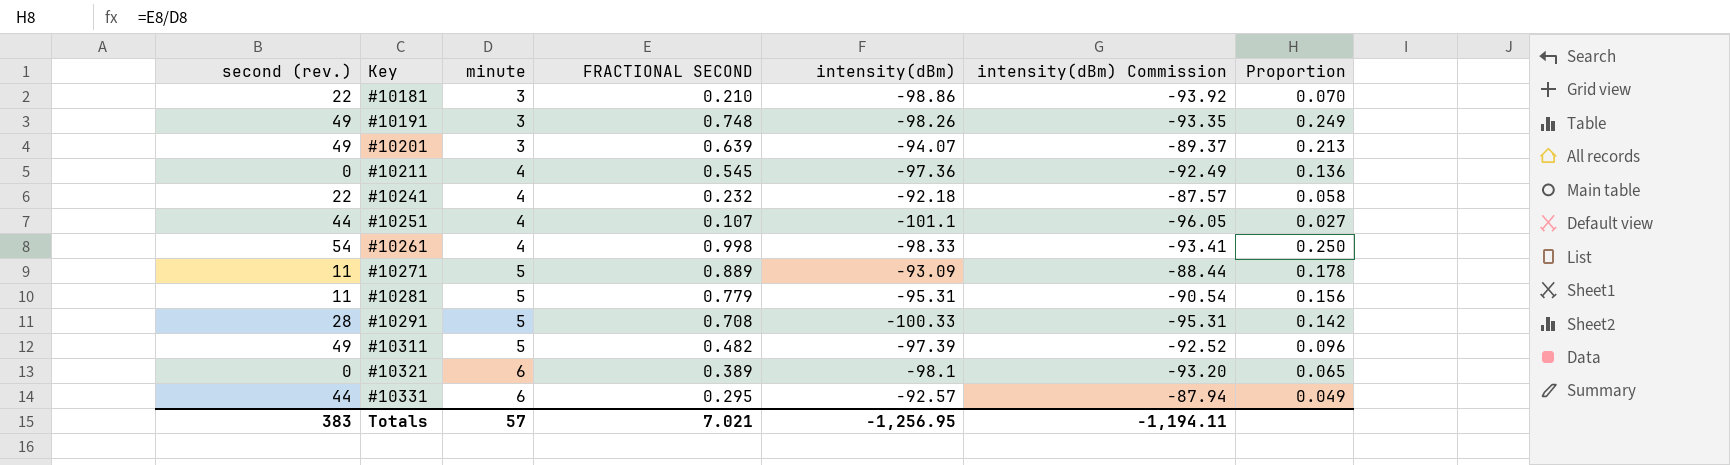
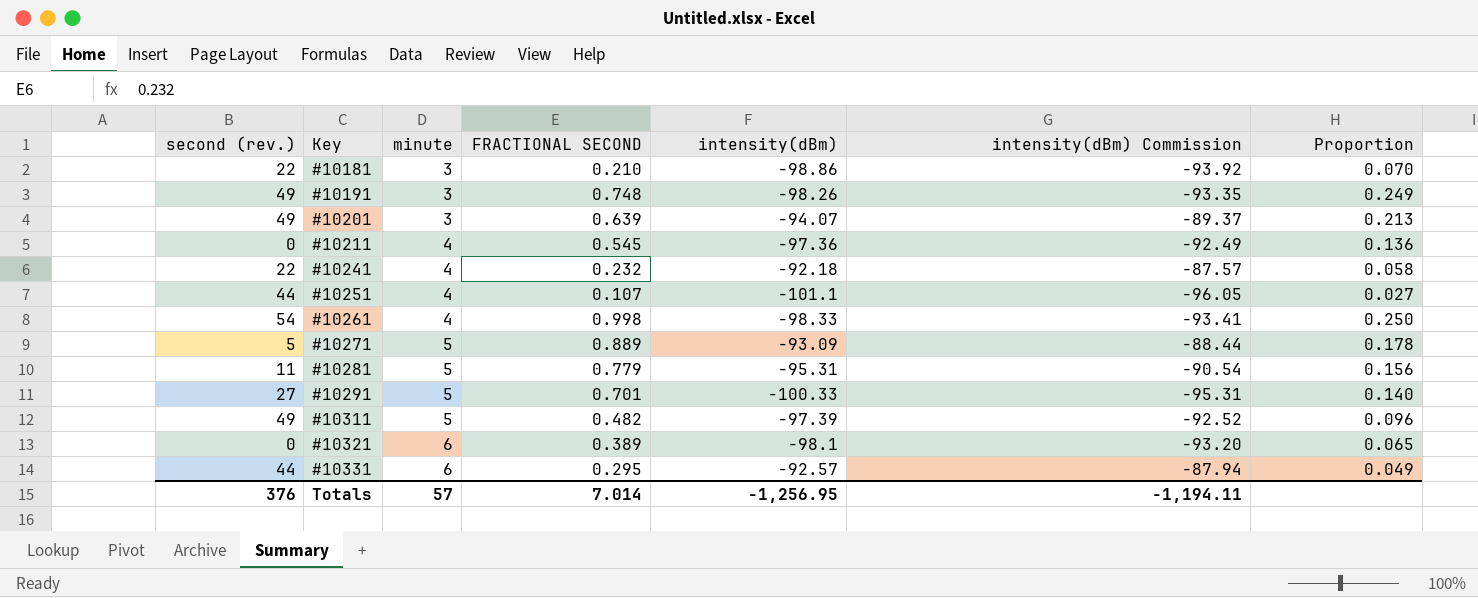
#10271 | second (rev.): 11 -> 5
#10291 | second (rev.): 28 -> 27
#10291 | FRACTIONAL SECOND: 0.708 -> 0.701
#10291 | Proportion: 0.142 -> 0.140
Totals | second (rev.): 383 -> 376
Totals | FRACTIONAL SECOND: 7.021 -> 7.014

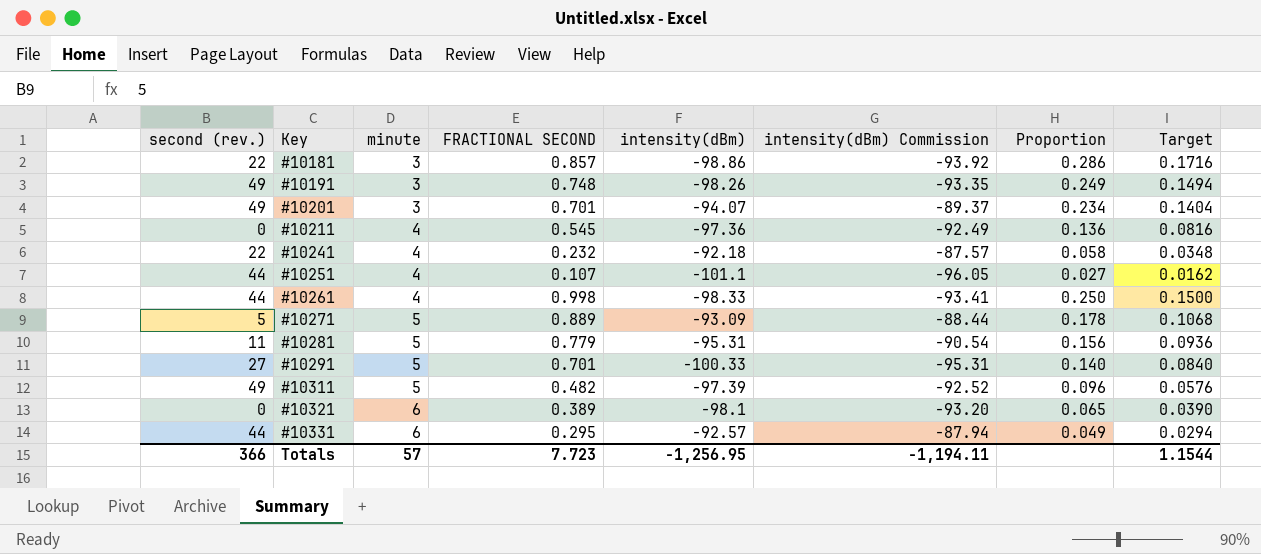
column Target | formula: none -> [Proportion] * 0.6
#10181 | FRACTIONAL SECOND: 0.210 -> 0.857
#10181 | Proportion: 0.070 -> 0.286
#10201 | FRACTIONAL SECOND: 0.639 -> 0.701
#10201 | Proportion: 0.213 -> 0.234
#10261 | second (rev.): 54 -> 44
Totals | second (rev.): 376 -> 366
Totals | FRACTIONAL SECOND: 7.014 -> 7.723

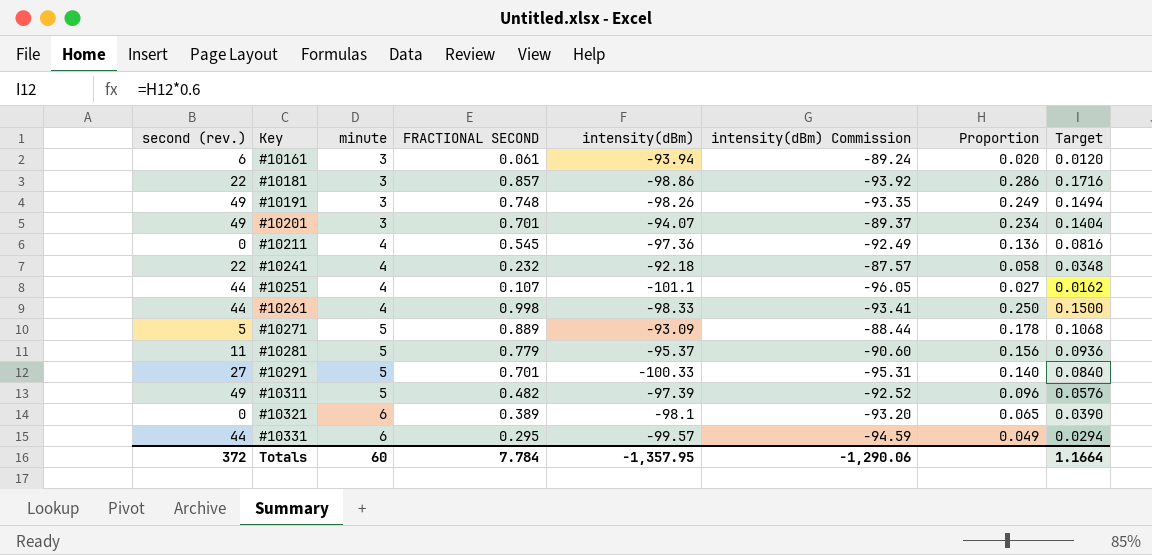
row #10161: none -> 6 | 3 | 0.061 | -93.94 | -89.24 | 0.020 | 0.0120
#10281 | intensity(dBm): -95.31 -> -95.37
#10281 | intensity(dBm) Commission: -90.54 -> -90.60
#10331 | intensity(dBm): -92.57 -> -99.57
#10331 | intensity(dBm) Commission: -87.94 -> -94.59
Totals | second (rev.): 366 -> 372
Totals | minute: 57 -> 60
Totals | FRACTIONAL SECOND: 7.723 -> 7.784
Totals | intensity(dBm): -1,256.95 -> -1,357.95
Totals | intensity(dBm) Commission: -1,194.11 -> -1,290.06
Totals | Target: 1.1544 -> 1.1664

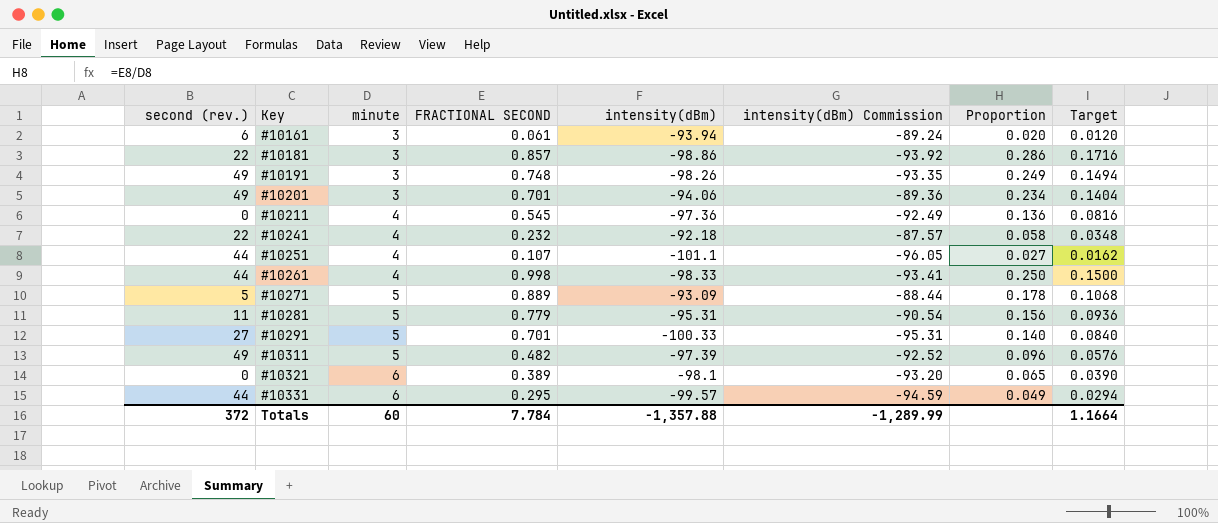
#10201 | intensity(dBm): -94.07 -> -94.06
#10201 | intensity(dBm) Commission: -89.37 -> -89.36
#10281 | intensity(dBm): -95.37 -> -95.31
#10281 | intensity(dBm) Commission: -90.60 -> -90.54
Totals | intensity(dBm): -1,357.95 -> -1,357.88
Totals | intensity(dBm) Commission: -1,290.06 -> -1,289.99

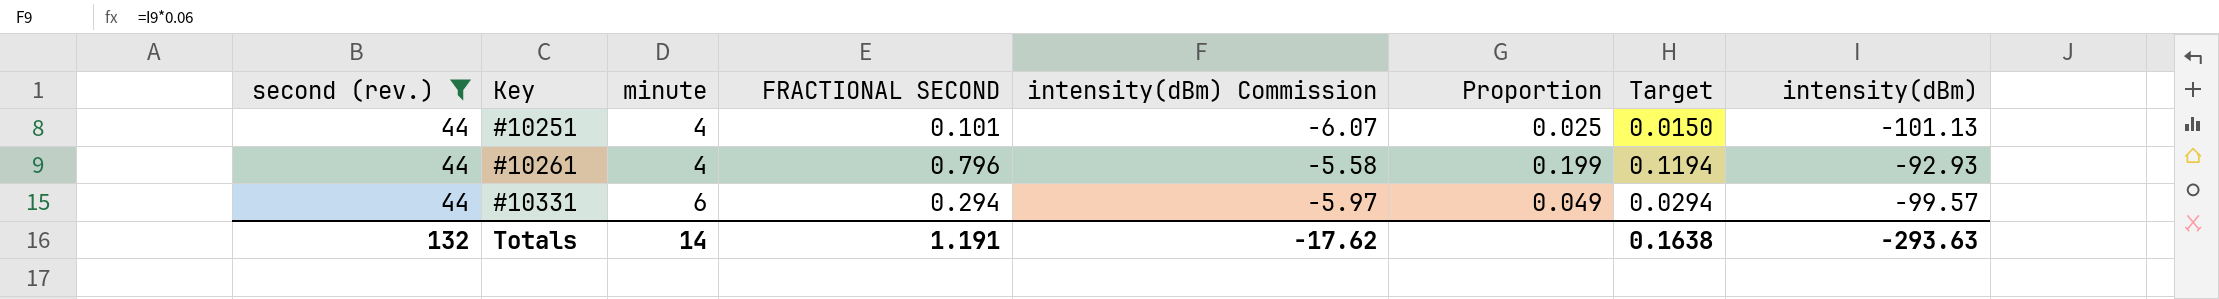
filter: none -> second (rev.) = 44
column intensity(dBm) Commission | formula: [intensity(dBm)] * 0.95 -> [intensity(dBm)] * 0.06
column intensity(dBm) | position: 5 -> 8
#10251 | FRACTIONAL SECOND: 0.107 -> 0.101
#10251 | Proportion: 0.027 -> 0.025
#10251 | Target: 0.0162 -> 0.0150
#10251 | intensity(dBm): -101.1 -> -101.13
#10261 | FRACTIONAL SECOND: 0.998 -> 0.796
#10261 | Proportion: 0.250 -> 0.199
#10261 | Target: 0.1500 -> 0.1194
#10261 | intensity(dBm): -98.33 -> -92.93
#10331 | FRACTIONAL SECOND: 0.295 -> 0.294
Totals | second (rev.): 372 -> 132
Totals | minute: 60 -> 14
Totals | FRACTIONAL SECOND: 7.784 -> 1.191
Totals | intensity(dBm) Commission: -1,289.99 -> -17.62
Totals | Target: 1.1664 -> 0.1638
Totals | intensity(dBm): -1,357.88 -> -293.63

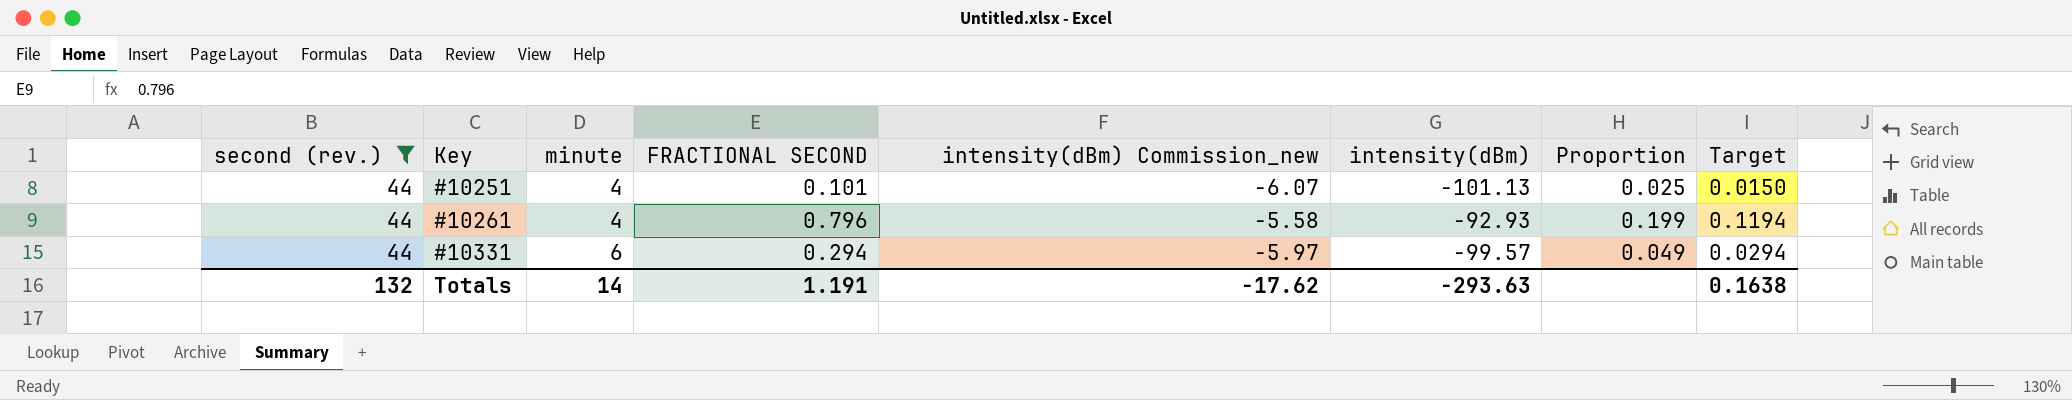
column name: intensity(dBm) Commission -> intensity(dBm) Commission_new
column intensity(dBm) | position: 8 -> 6

